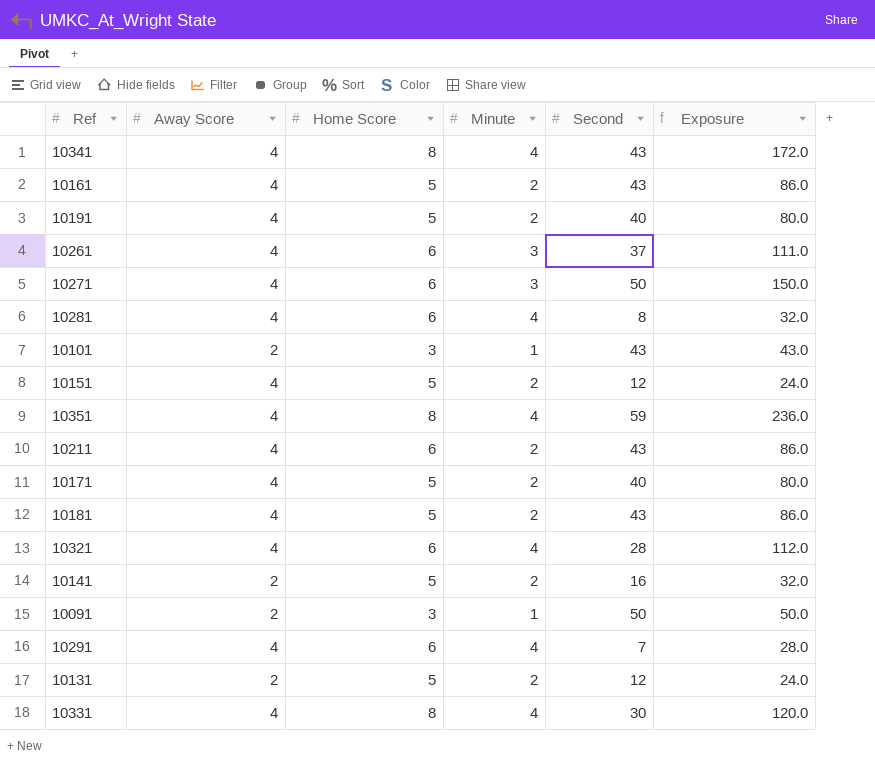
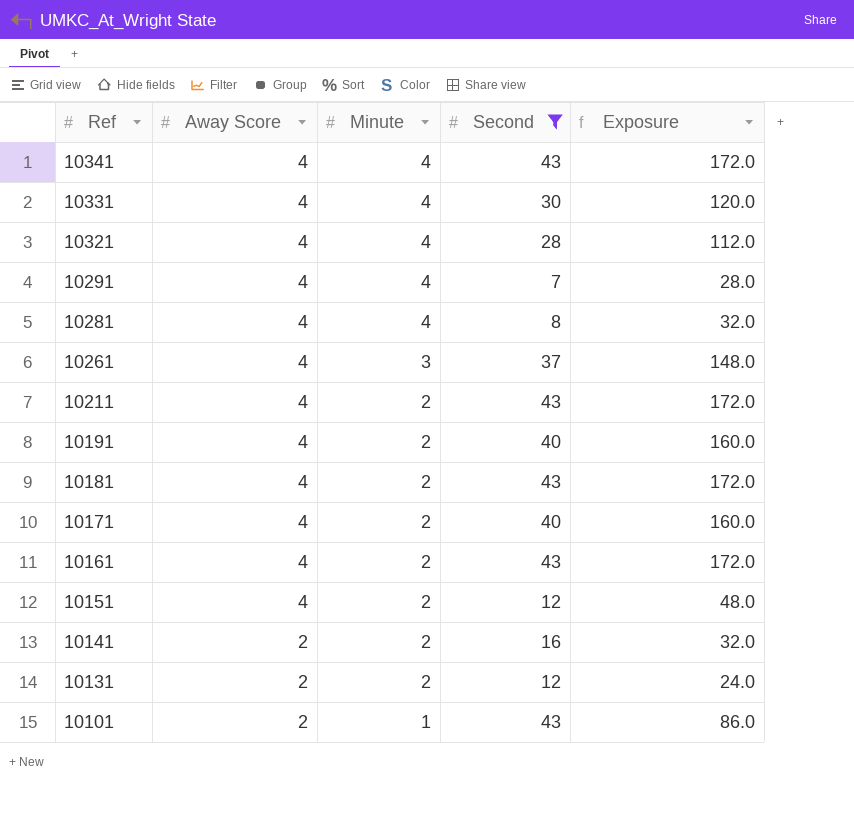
filter: none -> Second <= 43
row order: none -> Ref descending
column Home Score | position: 3 -> none
column Exposure | formula: [Minute] * [Second] -> [Away Score] * [Second]

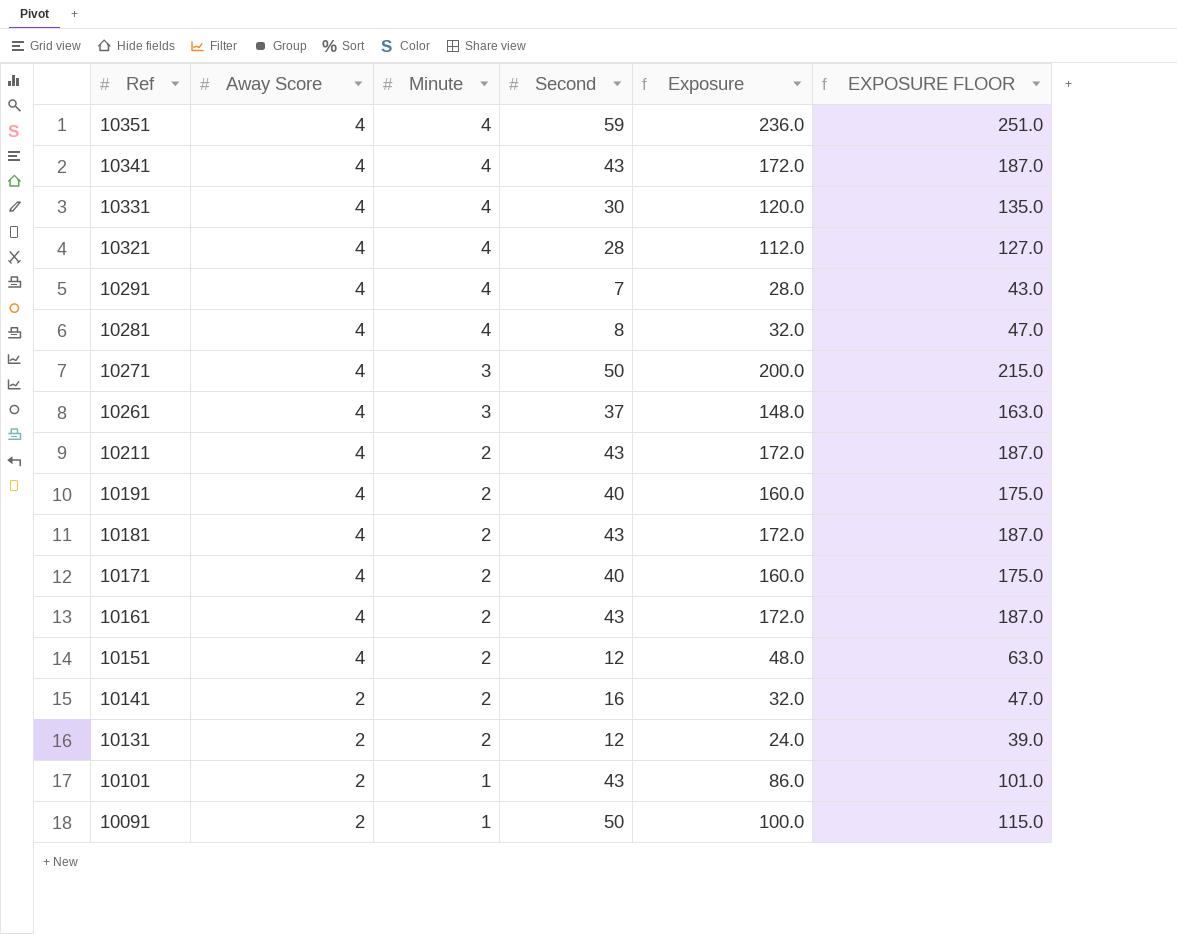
filter: Second <= 43 -> none
column EXPOSURE FLOOR | formula: none -> [Exposure] + 15

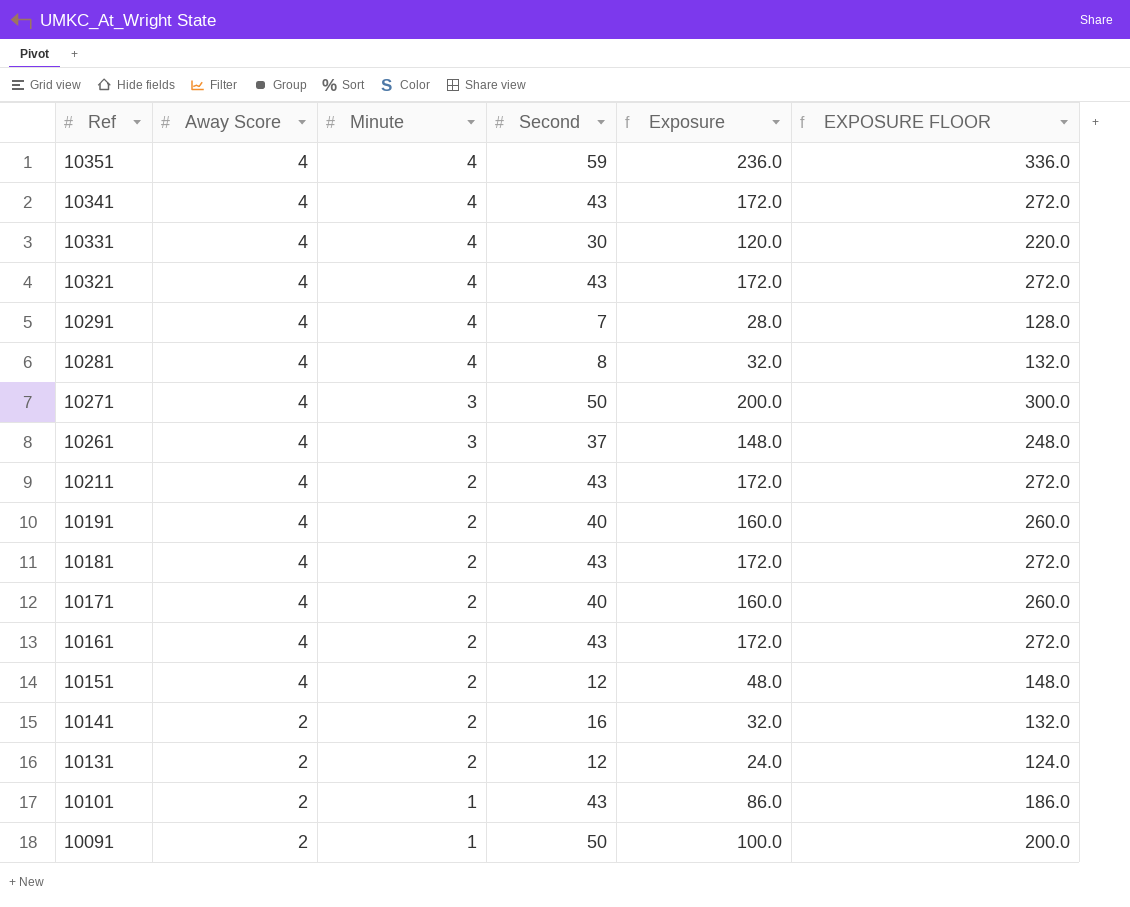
column EXPOSURE FLOOR | formula: [Exposure] + 15 -> [Exposure] + 100
10321 | Second: 28 -> 43
10321 | Exposure: 112.0 -> 172.0

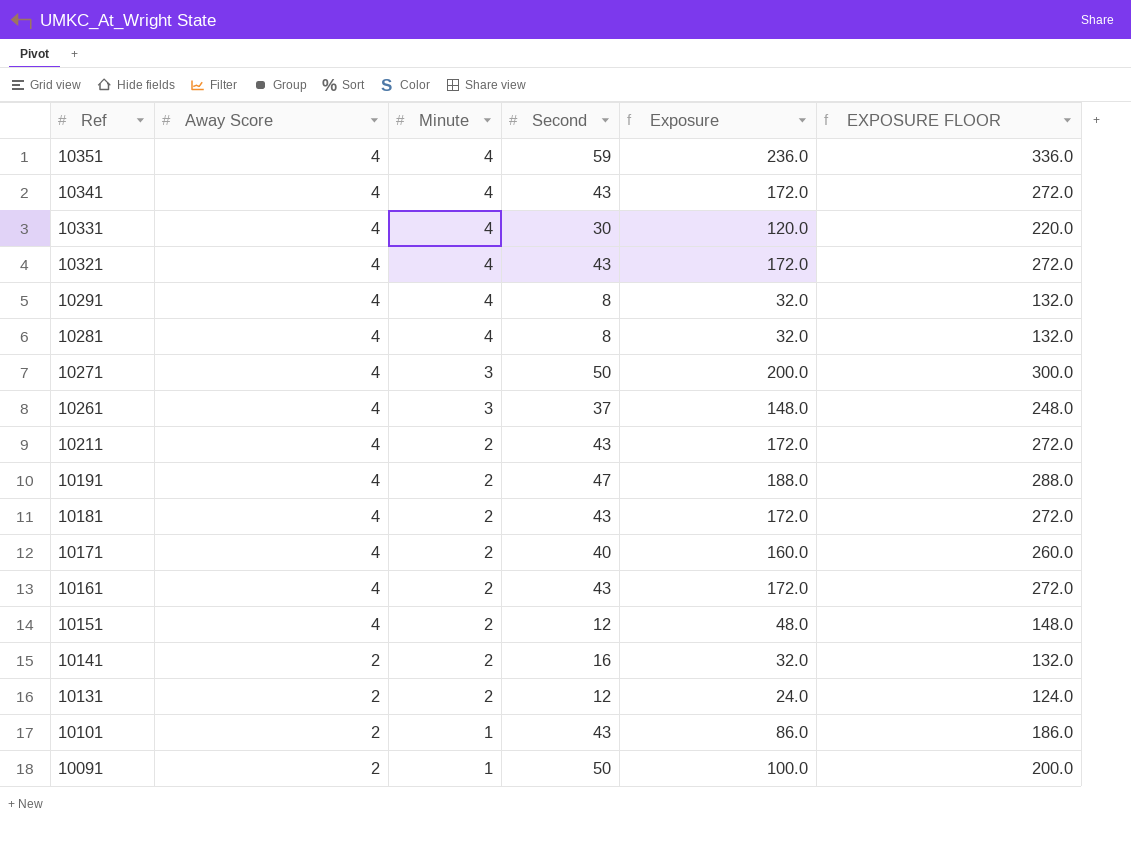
10291 | Second: 7 -> 8
10291 | Exposure: 28.0 -> 32.0
10291 | EXPOSURE FLOOR: 128.0 -> 132.0
10191 | Second: 40 -> 47
10191 | Exposure: 160.0 -> 188.0
10191 | EXPOSURE FLOOR: 260.0 -> 288.0

